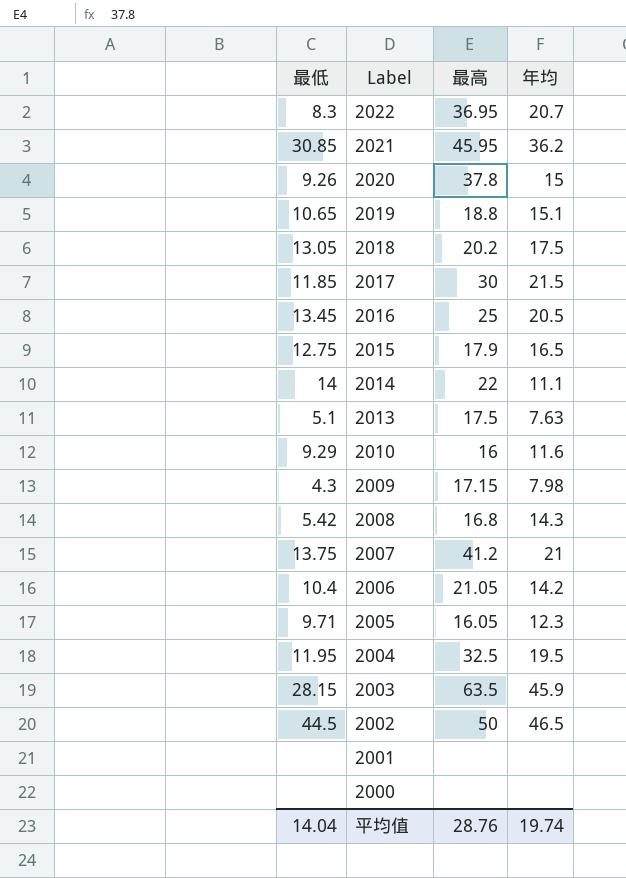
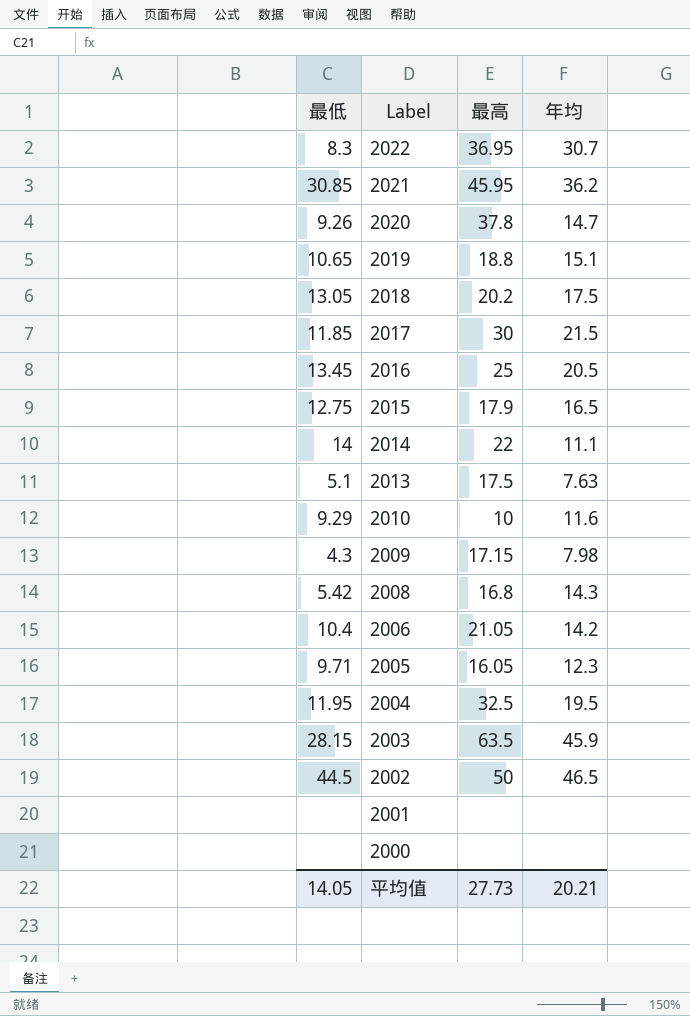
row 2007: 13.75 | 41.2 | 21 -> none
2022 | 年均: 20.7 -> 30.7
2020 | 年均: 15 -> 14.7
2010 | 最高: 16 -> 10
平均值 | 最低: 14.04 -> 14.05
平均值 | 最高: 28.76 -> 27.73
平均值 | 年均: 19.74 -> 20.21

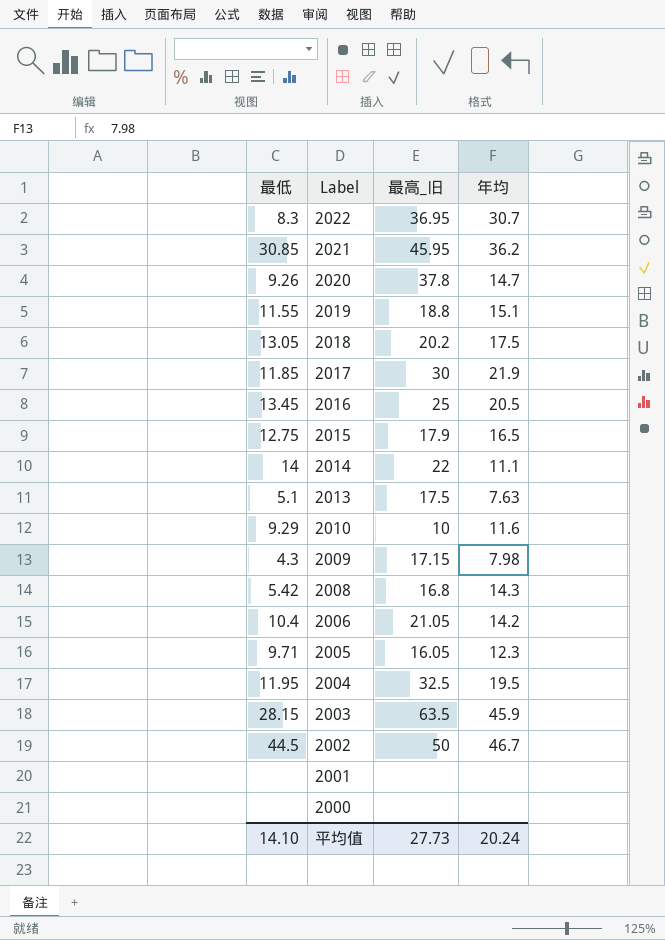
column name: 最高 -> 最高_旧
2019 | 最低: 10.65 -> 11.55
2017 | 年均: 21.5 -> 21.9
2002 | 年均: 46.5 -> 46.7
平均值 | 最低: 14.05 -> 14.10
平均值 | 年均: 20.21 -> 20.24

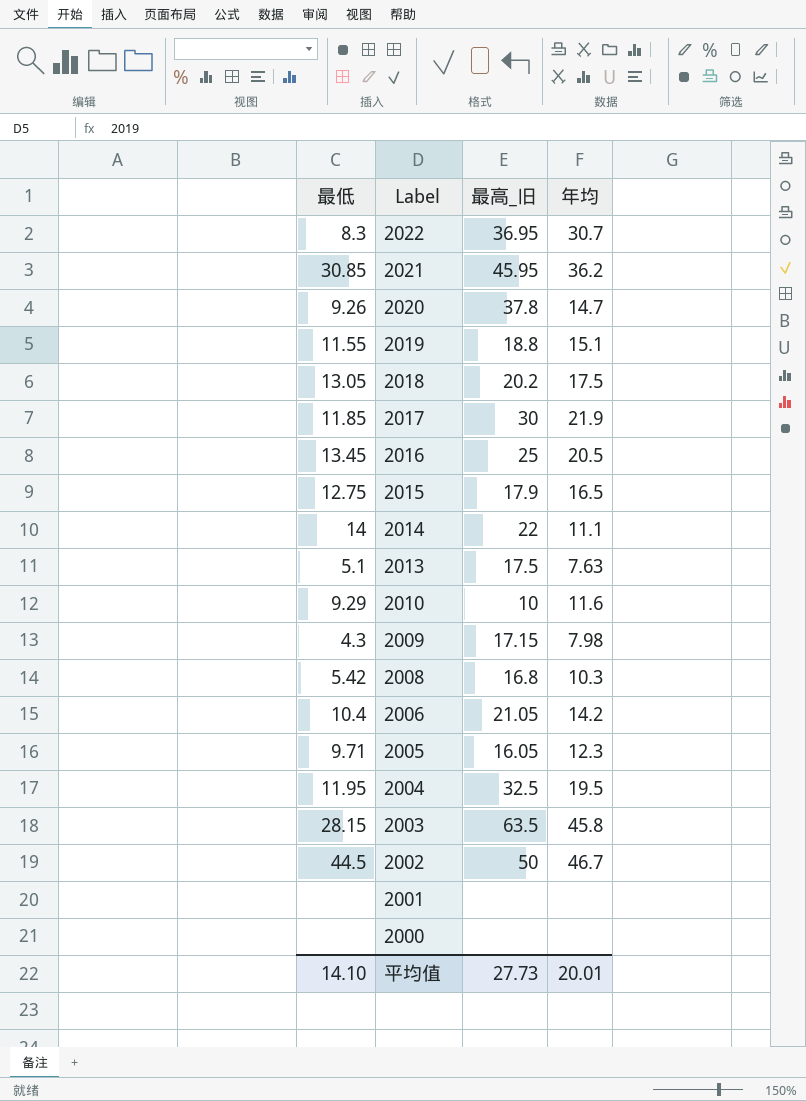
2008 | 年均: 14.3 -> 10.3
2003 | 年均: 45.9 -> 45.8
平均值 | 年均: 20.24 -> 20.01

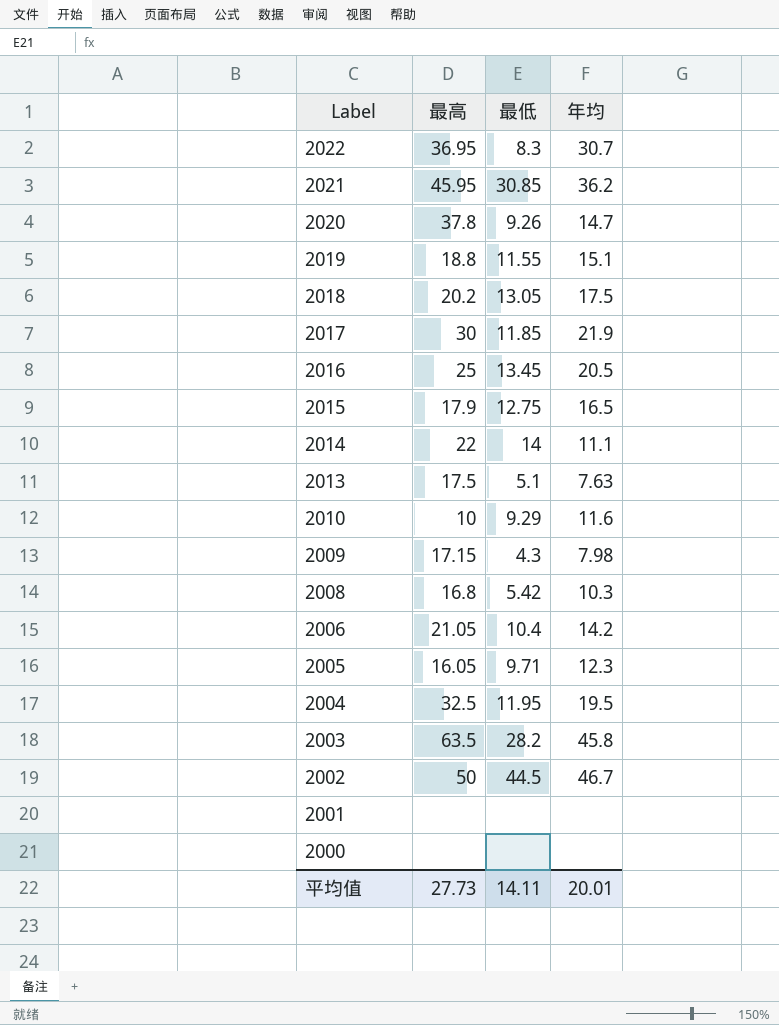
column name: 最高_旧 -> 最高
column 最低 | position: 1 -> 3
2003 | 最低: 28.15 -> 28.2
平均值 | 最低: 14.10 -> 14.11

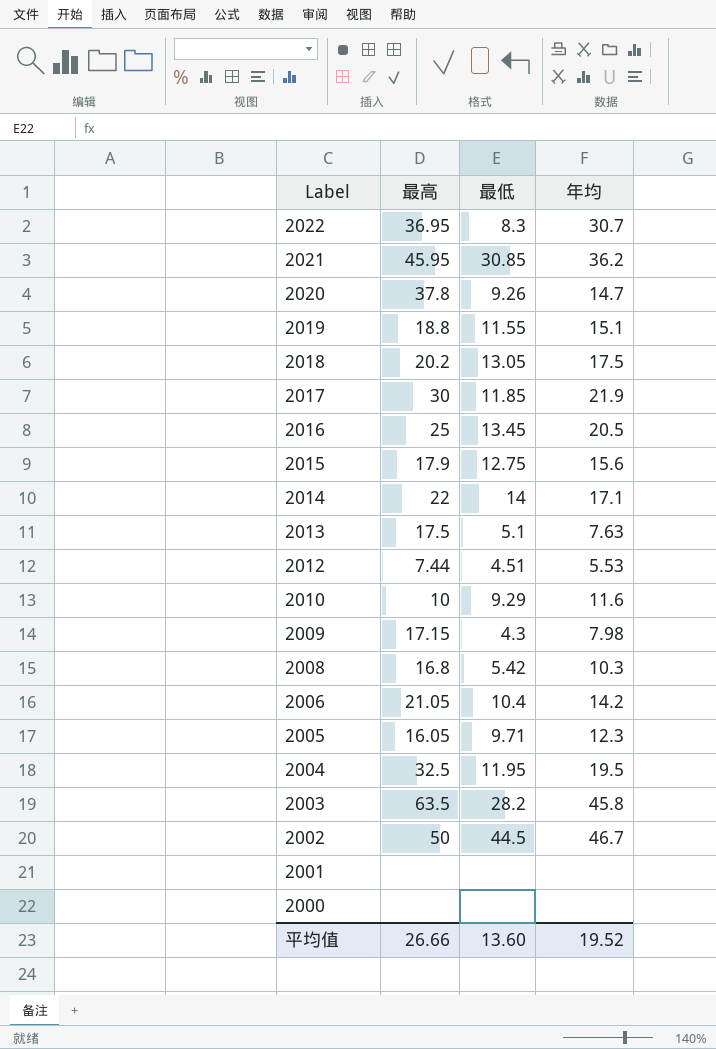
2015 | 年均: 16.5 -> 15.6
2014 | 年均: 11.1 -> 17.1
row 2012: none -> 7.44 | 4.51 | 5.53
平均值 | 最高: 27.73 -> 26.66
平均值 | 最低: 14.11 -> 13.60
平均值 | 年均: 20.01 -> 19.52

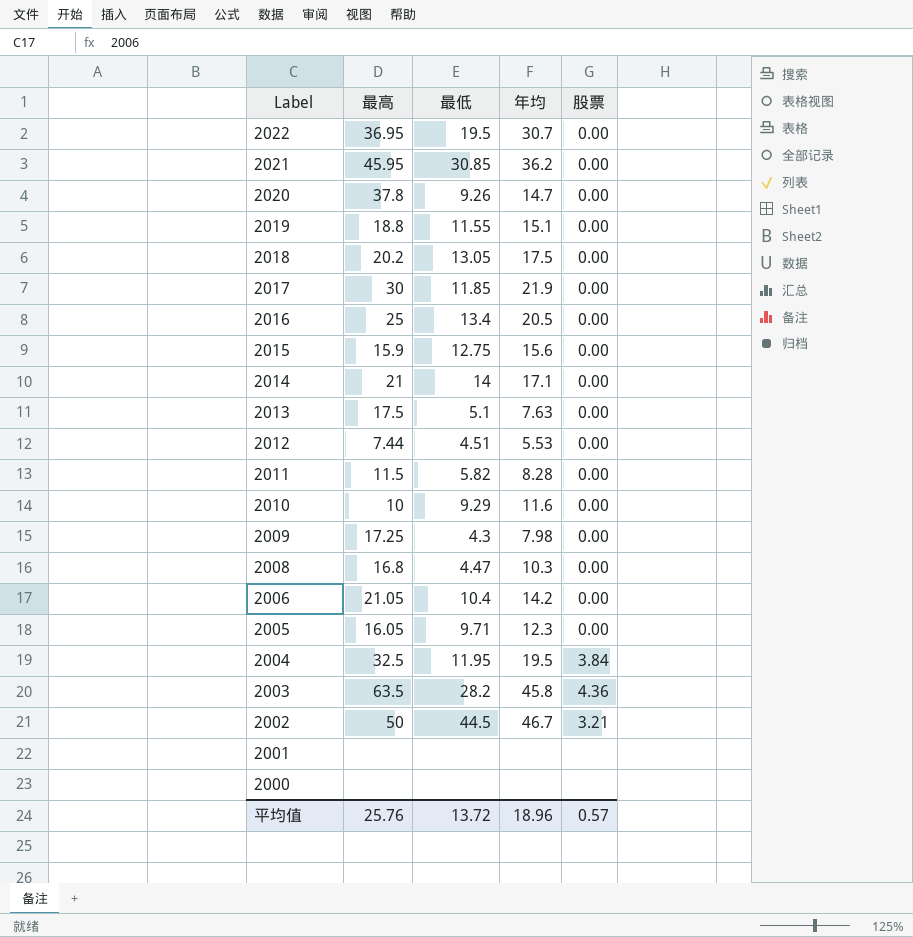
column 股票 | position: none -> 5
2022 | 最低: 8.3 -> 19.5
2016 | 最低: 13.45 -> 13.4
2015 | 最高: 17.9 -> 15.9
2014 | 最高: 22 -> 21
row 2011: none -> 11.5 | 5.82 | 8.28 | 0.00
2009 | 最高: 17.15 -> 17.25
2008 | 最低: 5.42 -> 4.47
平均值 | 最高: 26.66 -> 25.76
平均值 | 最低: 13.60 -> 13.72
平均值 | 年均: 19.52 -> 18.96

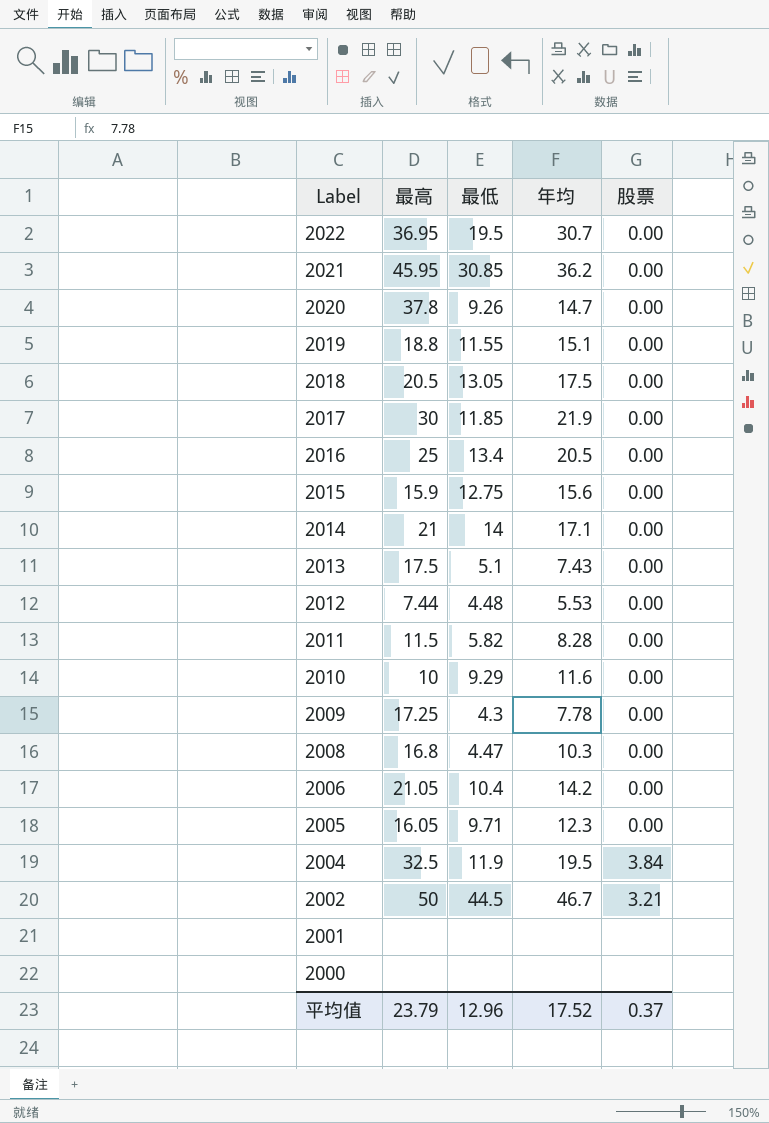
row 2003: 63.5 | 28.2 | 45.8 | 4.36 -> none
2018 | 最高: 20.2 -> 20.5
2013 | 年均: 7.63 -> 7.43
2012 | 最低: 4.51 -> 4.48
2009 | 年均: 7.98 -> 7.78
2004 | 最低: 11.95 -> 11.9
平均值 | 最高: 25.76 -> 23.79
平均值 | 最低: 13.72 -> 12.96
平均值 | 年均: 18.96 -> 17.52
平均值 | 股票: 0.57 -> 0.37

